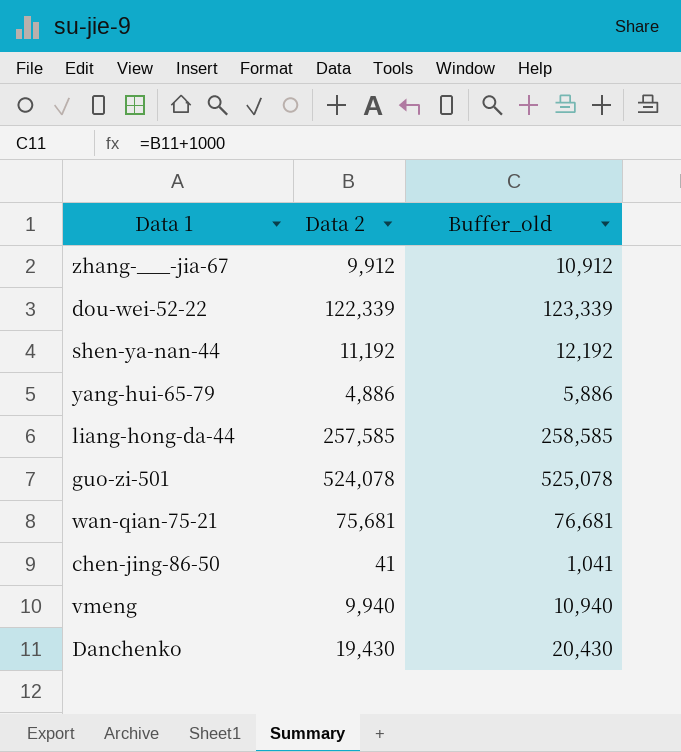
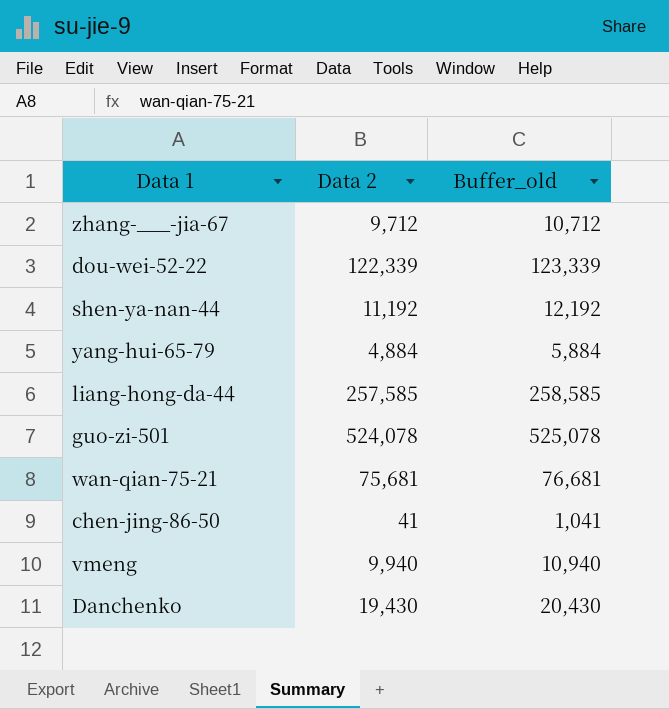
zhang-___-jia-67 | Data 2: 9,912 -> 9,712
zhang-___-jia-67 | Buffer_old: 10,912 -> 10,712
yang-hui-65-79 | Data 2: 4,886 -> 4,884
yang-hui-65-79 | Buffer_old: 5,886 -> 5,884

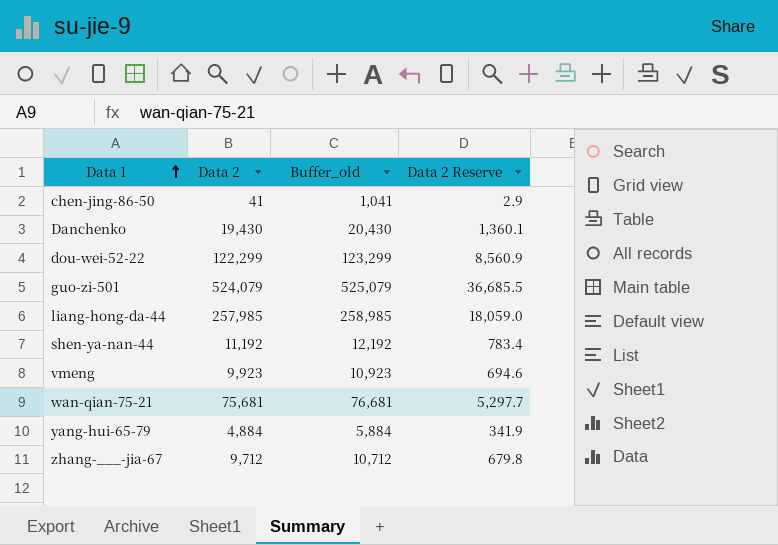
row order: none -> Data 1 ascending
column Data 2 Reserve | formula: none -> [Data 2] * 0.07
dou-wei-52-22 | Data 2: 122,339 -> 122,299
dou-wei-52-22 | Buffer_old: 123,339 -> 123,299
guo-zi-501 | Data 2: 524,078 -> 524,079
guo-zi-501 | Buffer_old: 525,078 -> 525,079
liang-hong-da-44 | Data 2: 257,585 -> 257,985
liang-hong-da-44 | Buffer_old: 258,585 -> 258,985
vmeng | Data 2: 9,940 -> 9,923
vmeng | Buffer_old: 10,940 -> 10,923

